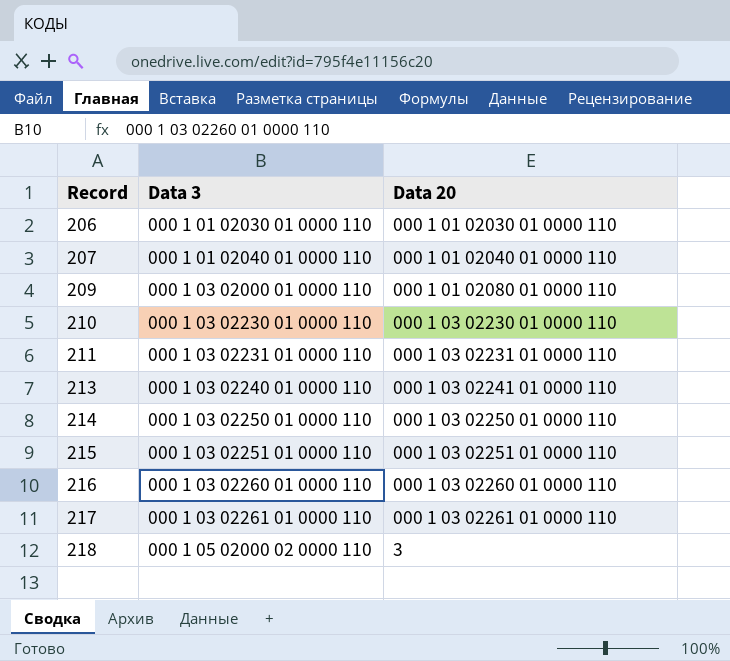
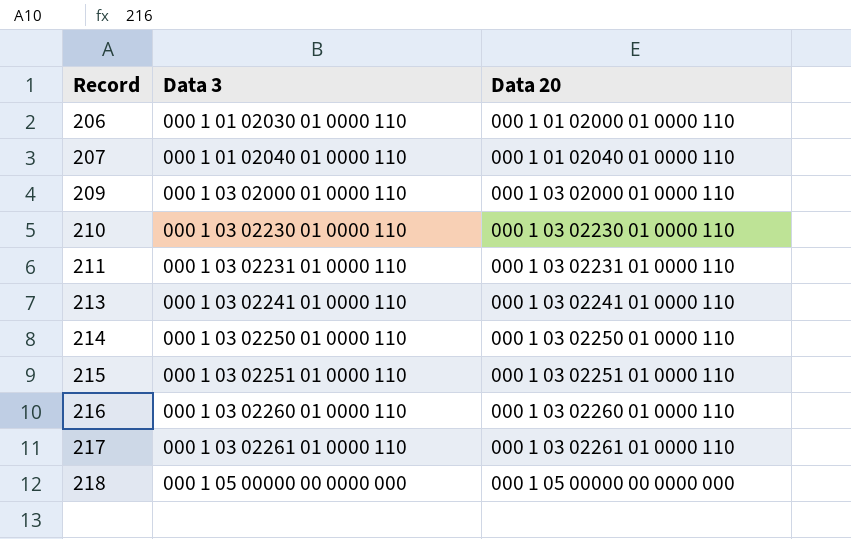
206 | Data 20: 000 1 01 02030 01 0000 110 -> 000 1 01 02000 01 0000 110
209 | Data 20: 000 1 01 02080 01 0000 110 -> 000 1 03 02000 01 0000 110
213 | Data 3: 000 1 03 02240 01 0000 110 -> 000 1 03 02241 01 0000 110
218 | Data 3: 000 1 05 02000 02 0000 110 -> 000 1 05 00000 00 0000 000
218 | Data 20: 3 -> 000 1 05 00000 00 0000 000

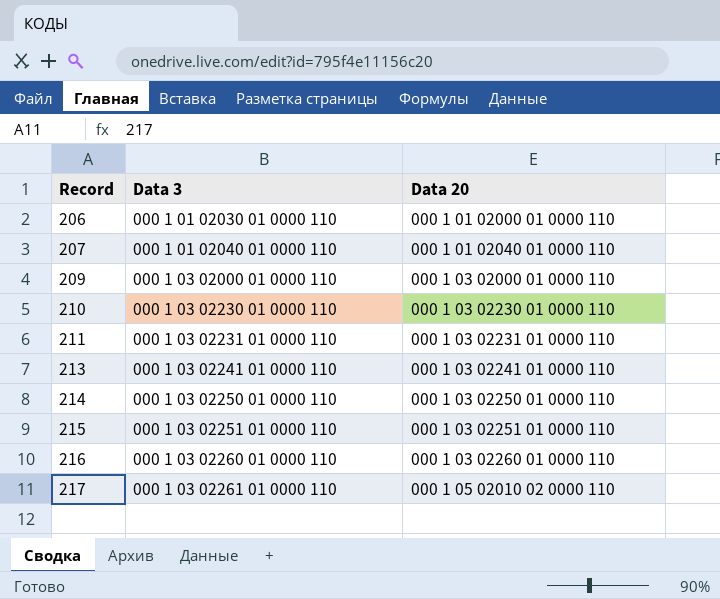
row 218: 000 1 05 00000 00 0000 000 | 000 1 05 00000 00 0000 000 -> none
217 | Data 20: 000 1 03 02261 01 0000 110 -> 000 1 05 02010 02 0000 110

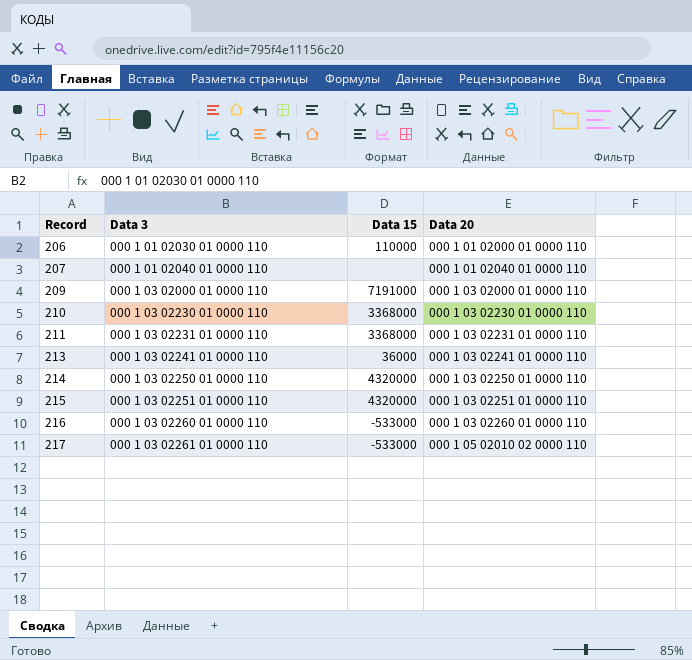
column Data 15 | position: none -> 3

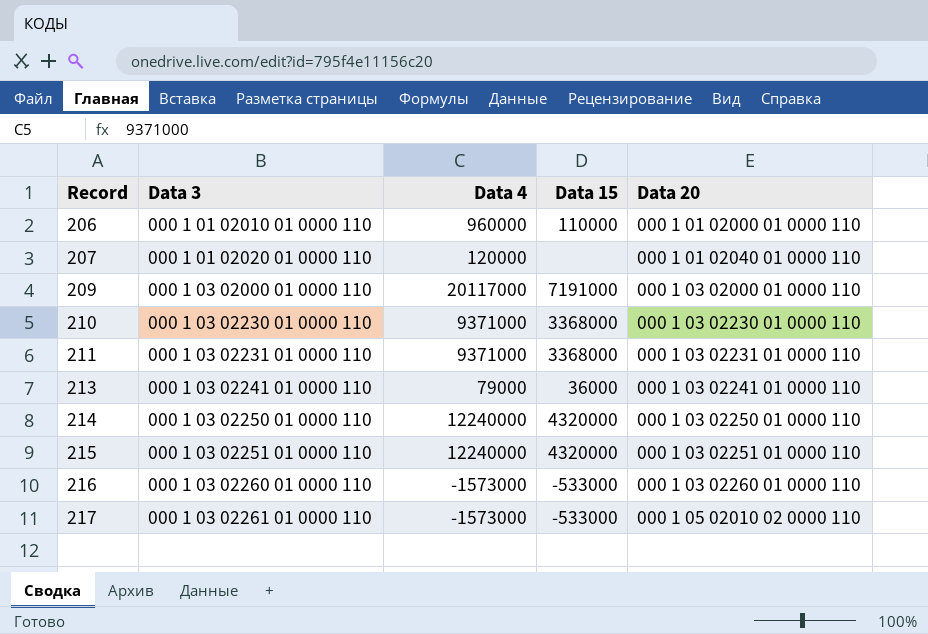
column Data 4 | position: none -> 3
206 | Data 3: 000 1 01 02030 01 0000 110 -> 000 1 01 02010 01 0000 110
207 | Data 3: 000 1 01 02040 01 0000 110 -> 000 1 01 02020 01 0000 110

